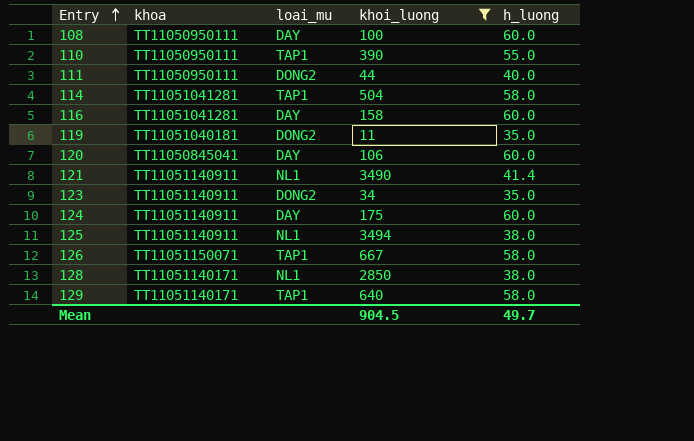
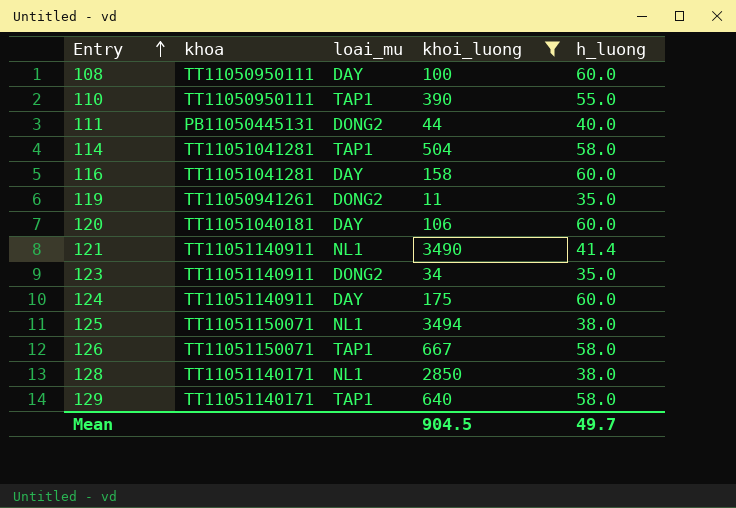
111 | khoa: TT11050950111 -> PB11050445131
119 | khoa: TT11051040181 -> TT11050941261
120 | khoa: TT11050845041 -> TT11051040181
125 | khoa: TT11051140911 -> TT11051150071

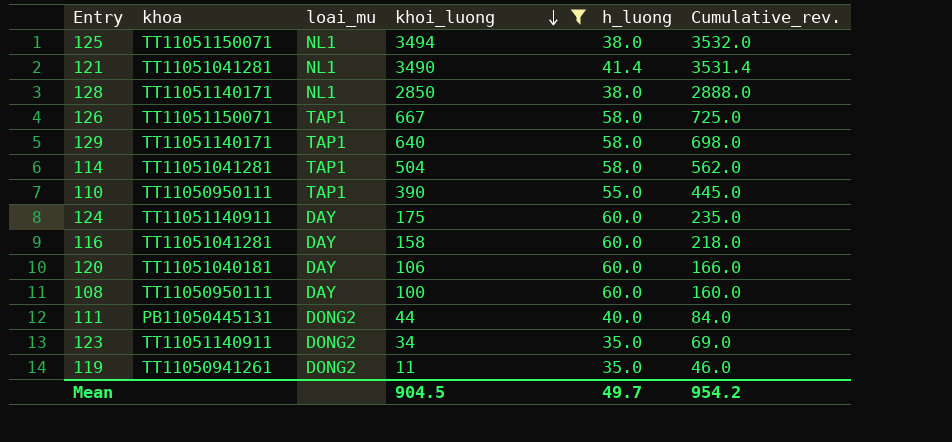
row order: Entry ascending -> khoi_luong descending
column Cumulative_rev. | formula: none -> [khoi_luong] + [h_luong]
121 | khoa: TT11051140911 -> TT11051041281

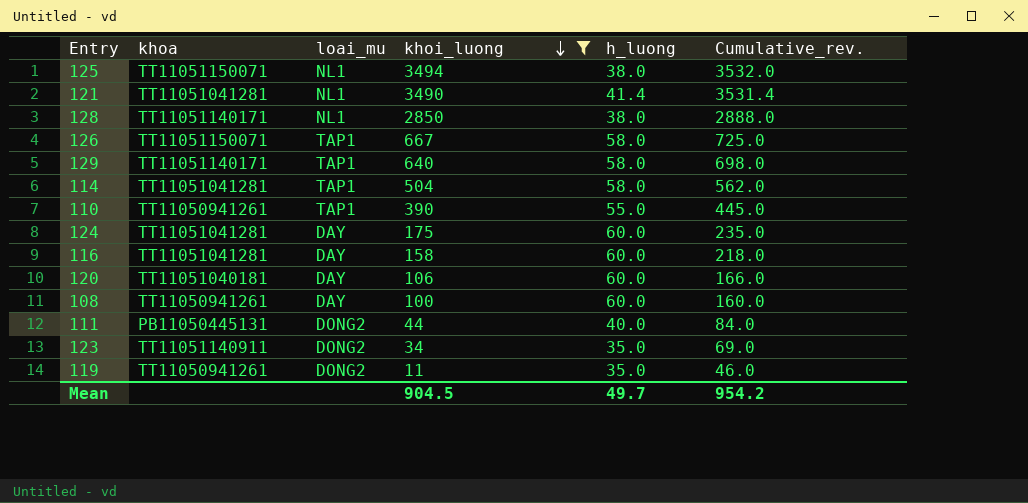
110 | khoa: TT11050950111 -> TT11050941261
124 | khoa: TT11051140911 -> TT11051041281
108 | khoa: TT11050950111 -> TT11050941261

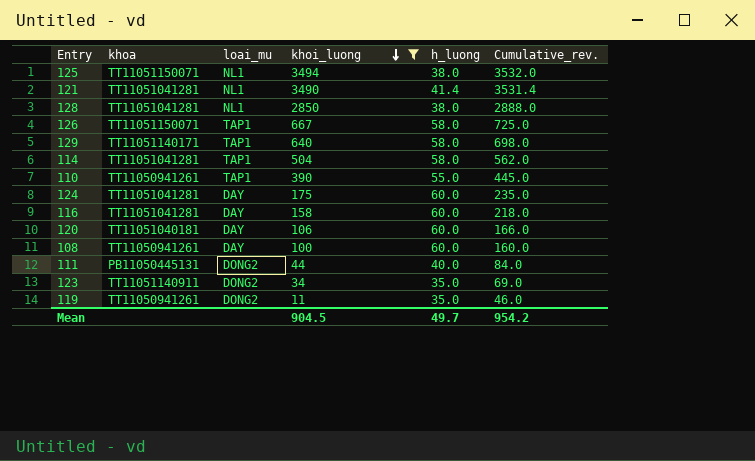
128 | khoa: TT11051140171 -> TT11051041281

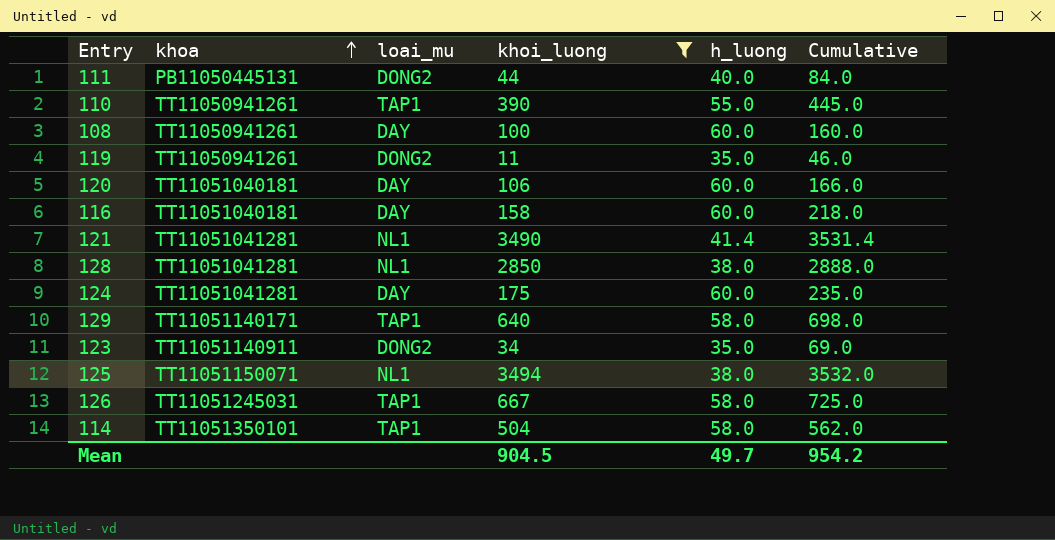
row order: khoi_luong descending -> khoa ascending
column name: Cumulative_rev. -> Cumulative
116 | khoa: TT11051041281 -> TT11051040181
126 | khoa: TT11051150071 -> TT11051245031
114 | khoa: TT11051041281 -> TT11051350101

